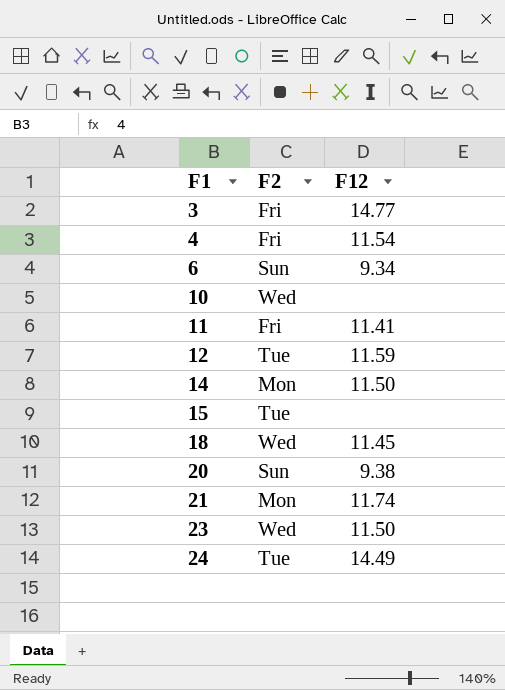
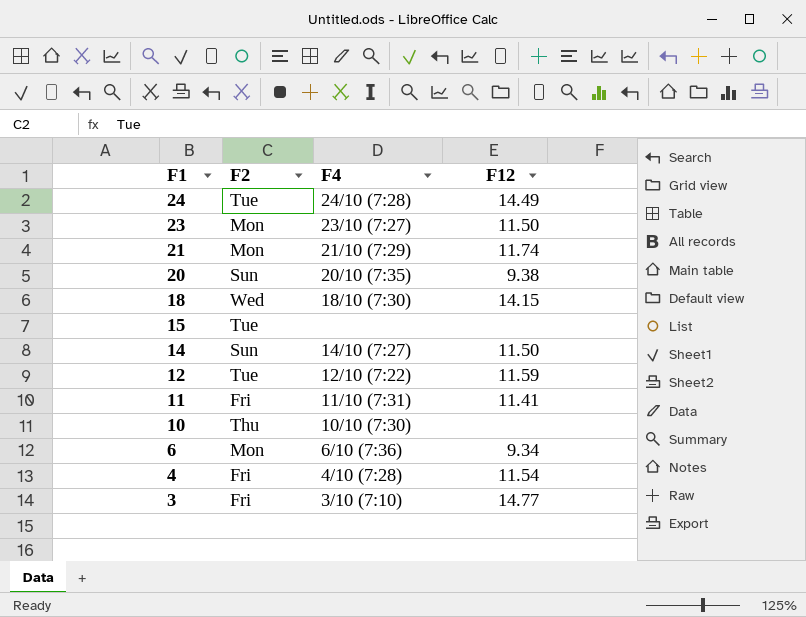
row order: F1 ascending -> F1 descending
column F4 | position: none -> 3
23 | F2: Wed -> Mon
18 | F12: 11.45 -> 14.15
14 | F2: Mon -> Sun
10 | F2: Wed -> Thu
6 | F2: Sun -> Mon

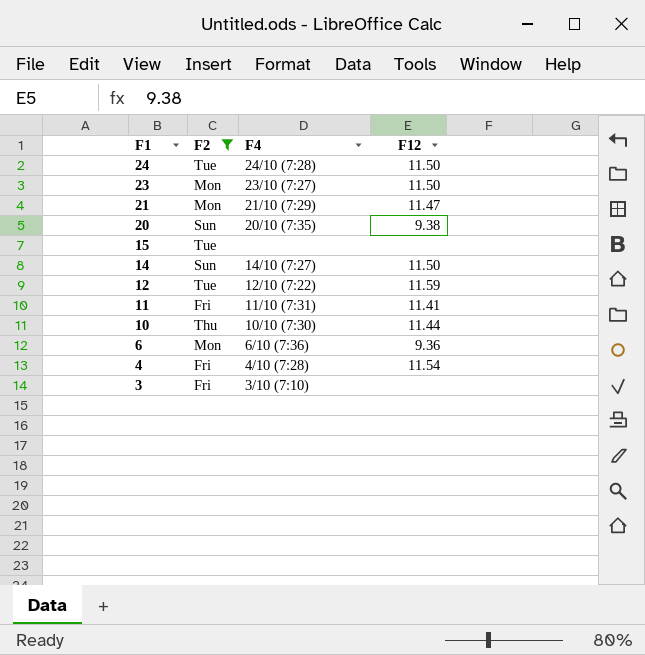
filter: none -> F2 != Wed
24 | F12: 14.49 -> 11.50
21 | F12: 11.74 -> 11.47
10 | F12: none -> 11.44
6 | F12: 9.34 -> 9.36
3 | F12: 14.77 -> none

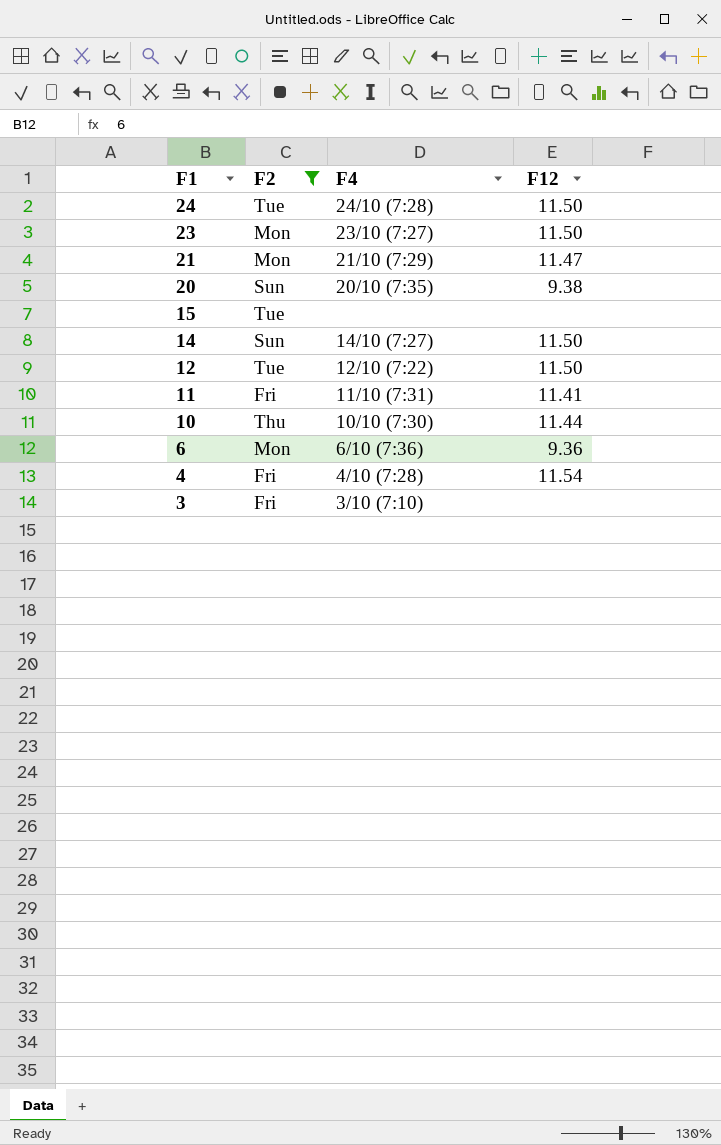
12 | F12: 11.59 -> 11.50

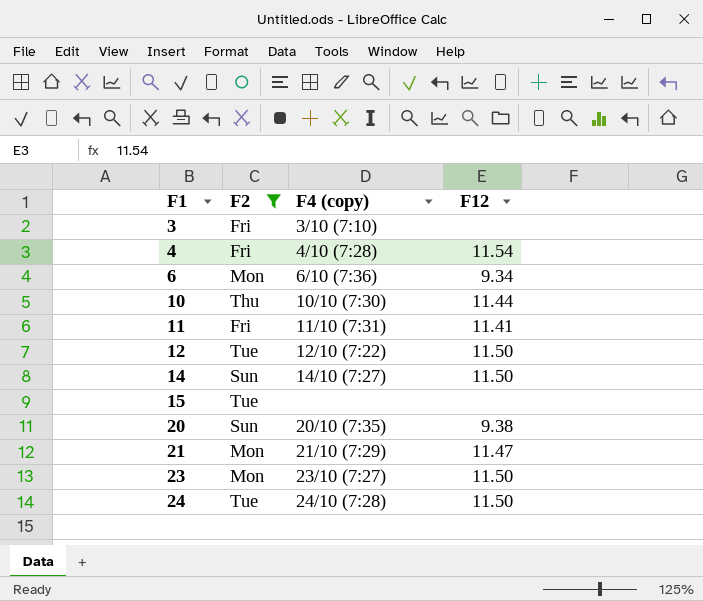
row order: F1 descending -> F1 ascending
column name: F4 -> F4 (copy)
6 | F12: 9.36 -> 9.34

